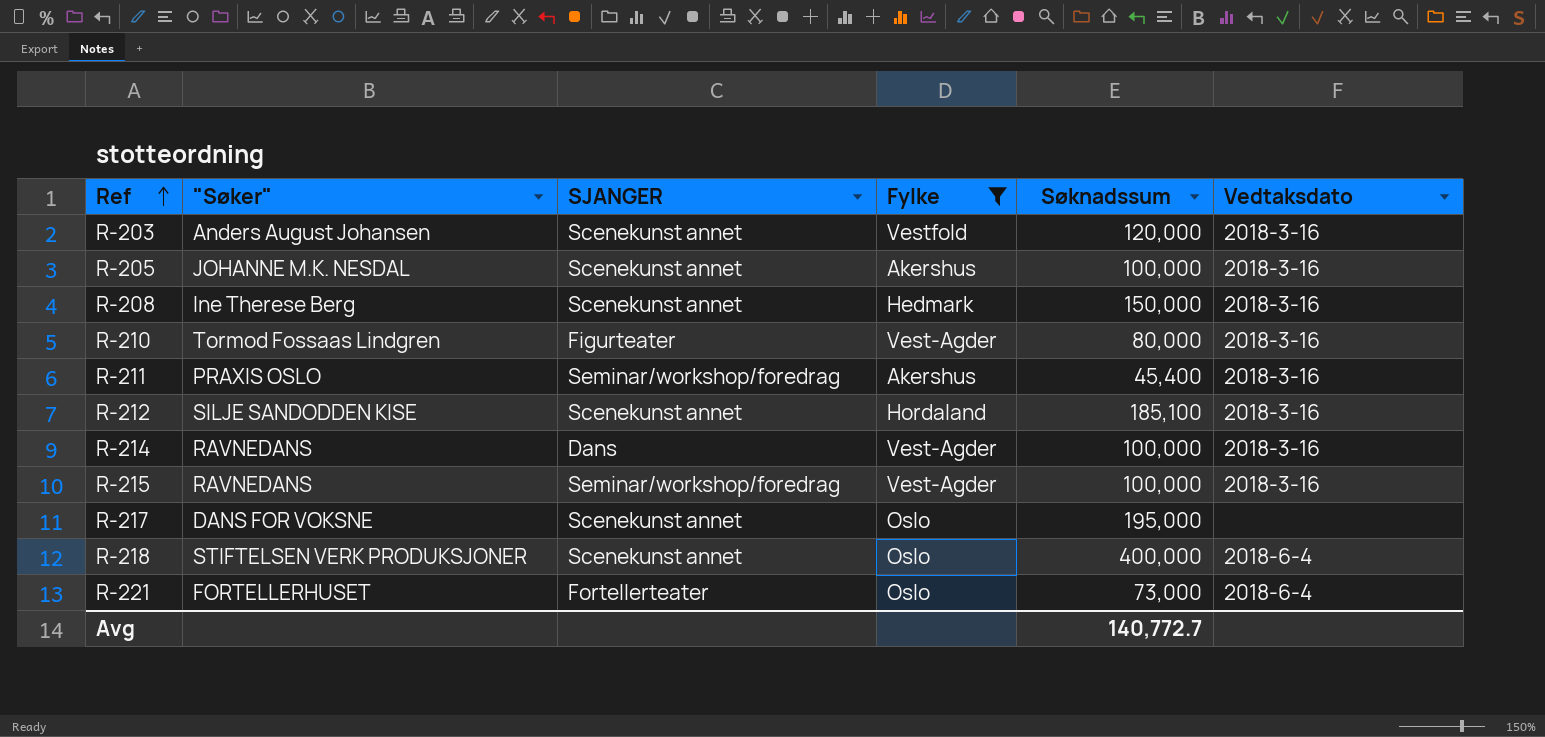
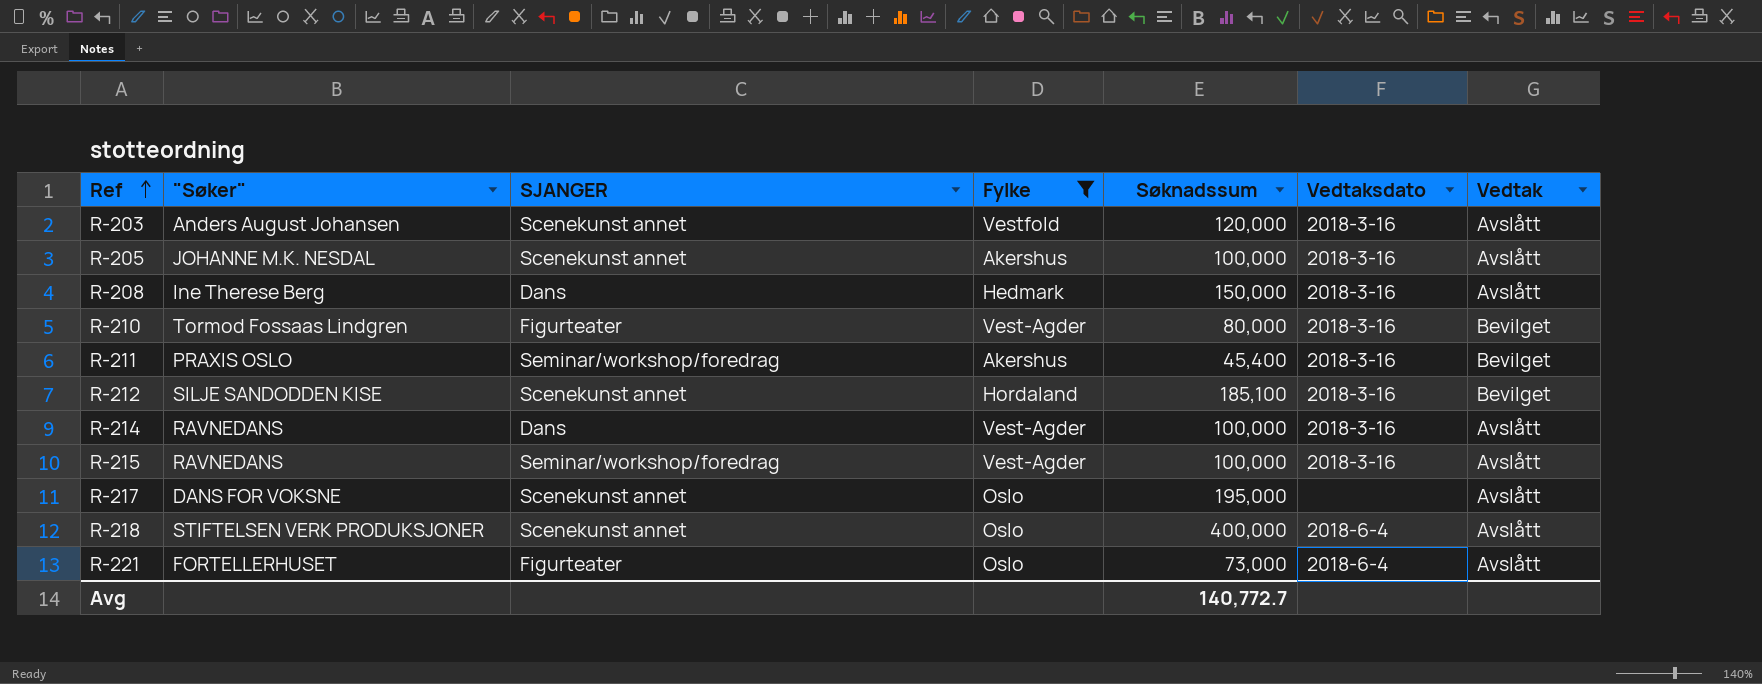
column Vedtak | position: none -> 7
R-208 | SJANGER: Scenekunst annet -> Dans
R-221 | SJANGER: Fortellerteater -> Figurteater

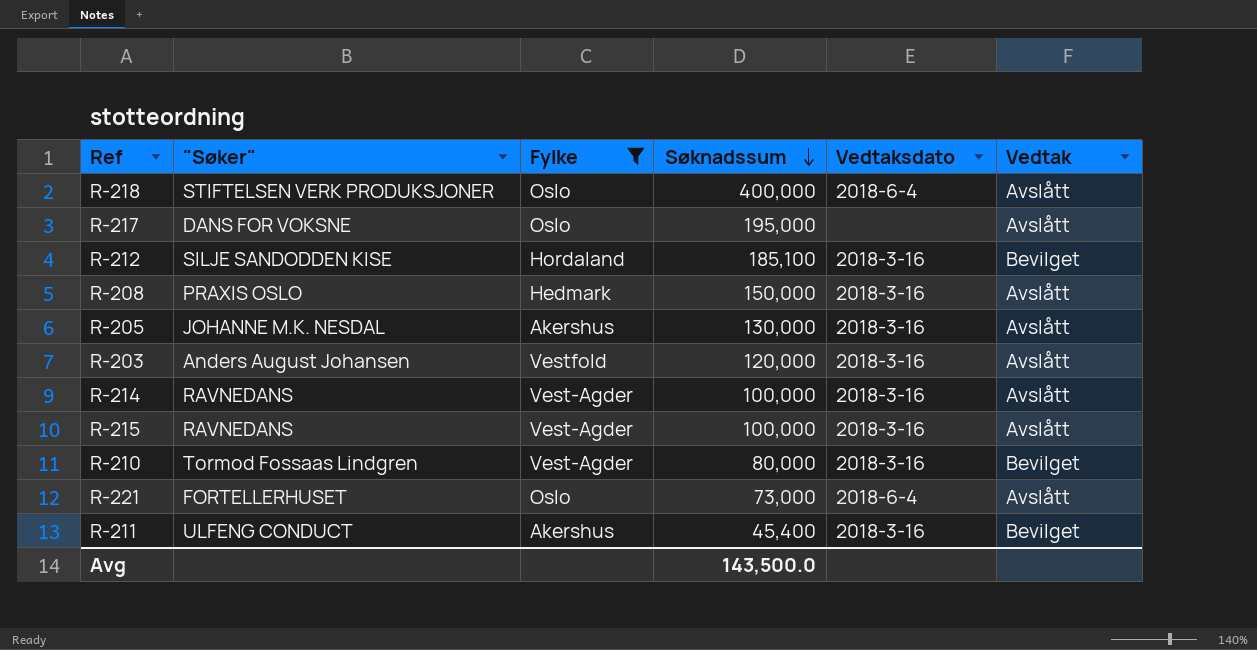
row order: Ref ascending -> Søknadssum descending
column SJANGER | position: 3 -> none
R-208 | "Søker": Ine Therese Berg -> PRAXIS OSLO
R-205 | Søknadssum: 100,000 -> 130,000
R-211 | "Søker": PRAXIS OSLO -> ULFENG CONDUCT
Avg | Søknadssum: 140,772.7 -> 143,500.0

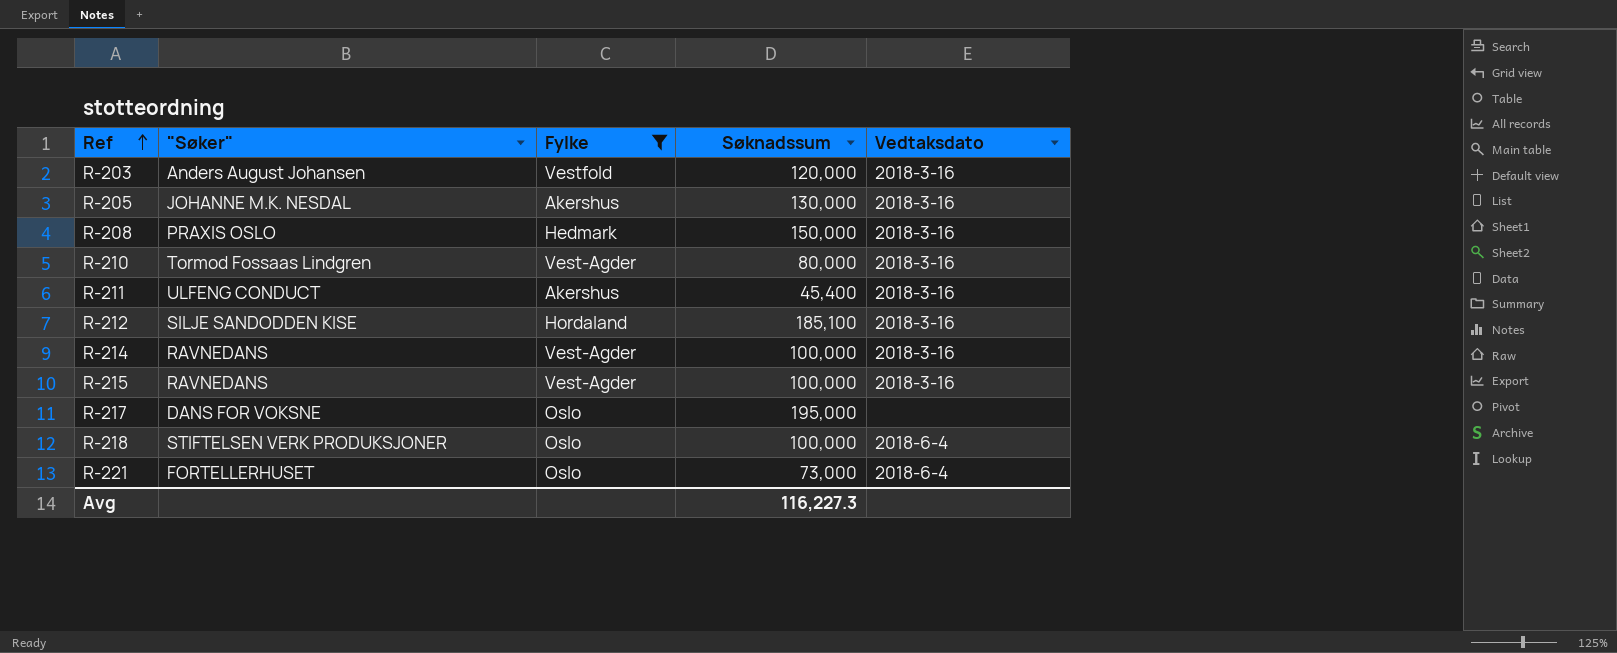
row order: Søknadssum descending -> Ref ascending
column Vedtak | position: 6 -> none
R-218 | Søknadssum: 400,000 -> 100,000
Avg | Søknadssum: 143,500.0 -> 116,227.3

